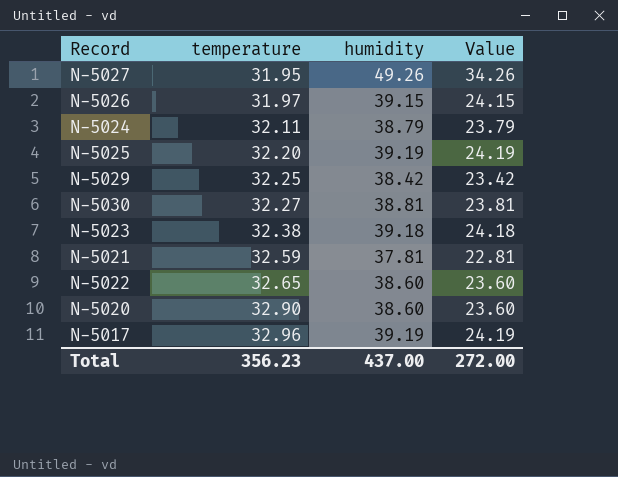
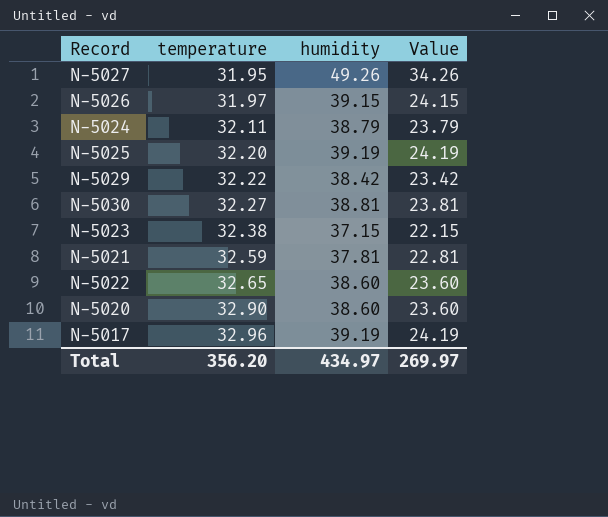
N-5029 | temperature: 32.25 -> 32.22
N-5023 | humidity: 39.18 -> 37.15
N-5023 | Value: 24.18 -> 22.15
Total | temperature: 356.23 -> 356.20
Total | humidity: 437.00 -> 434.97
Total | Value: 272.00 -> 269.97

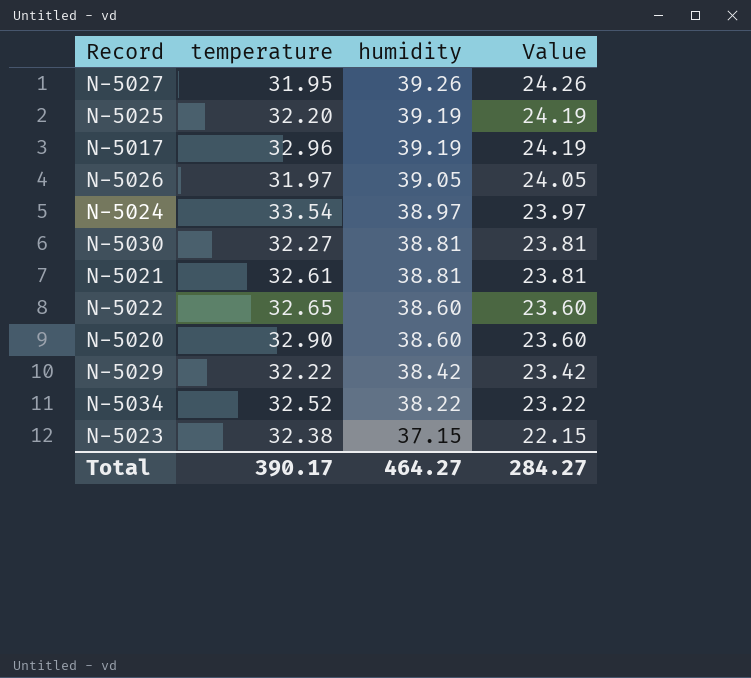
row order: temperature ascending -> humidity descending
N-5027 | humidity: 49.26 -> 39.26
N-5027 | Value: 34.26 -> 24.26
N-5026 | humidity: 39.15 -> 39.05
N-5026 | Value: 24.15 -> 24.05
N-5024 | temperature: 32.11 -> 33.54
N-5024 | humidity: 38.79 -> 38.97
N-5024 | Value: 23.79 -> 23.97
N-5021 | temperature: 32.59 -> 32.61
N-5021 | humidity: 37.81 -> 38.81
N-5021 | Value: 22.81 -> 23.81
row N-5034: none -> 32.52 | 38.22 | 23.22
Total | temperature: 356.20 -> 390.17
Total | humidity: 434.97 -> 464.27
Total | Value: 269.97 -> 284.27

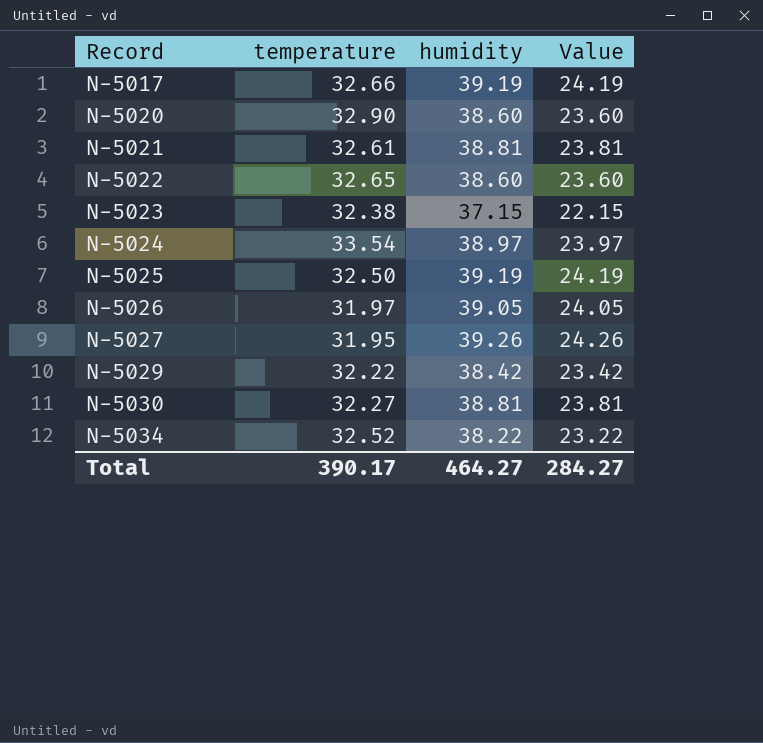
row order: humidity descending -> Record ascending
N-5017 | temperature: 32.96 -> 32.66
N-5025 | temperature: 32.20 -> 32.50

